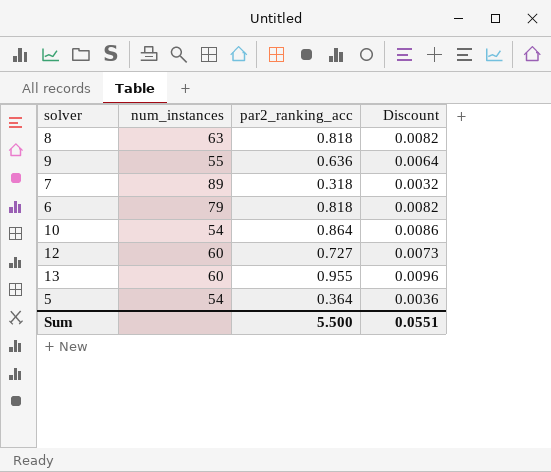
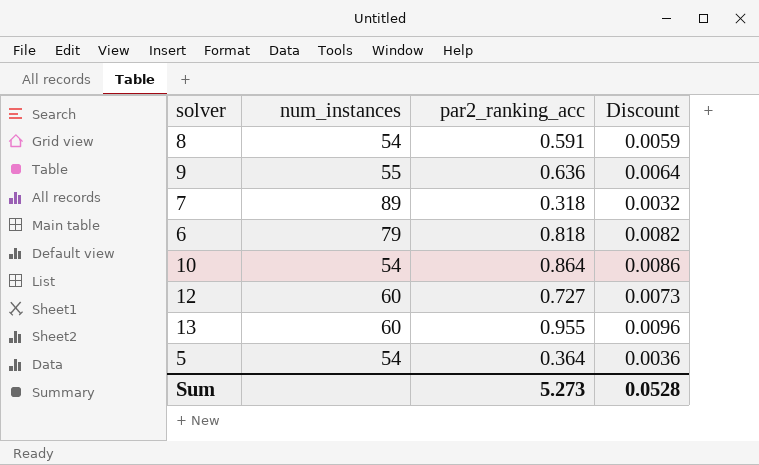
8 | num_instances: 63 -> 54
8 | par2_ranking_acc: 0.818 -> 0.591
8 | Discount: 0.0082 -> 0.0059
Sum | par2_ranking_acc: 5.500 -> 5.273
Sum | Discount: 0.0551 -> 0.0528

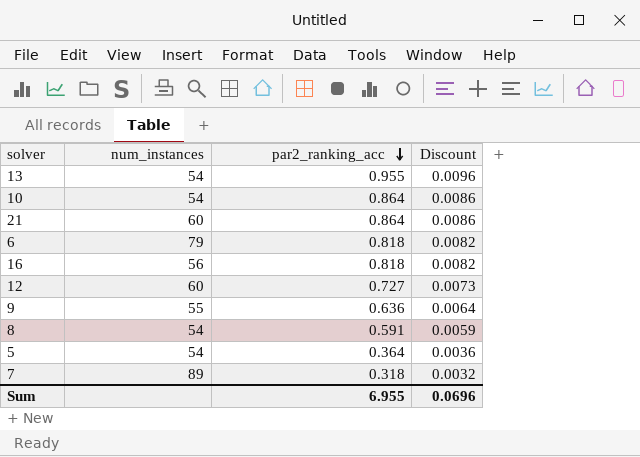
row order: none -> par2_ranking_acc descending
13 | num_instances: 60 -> 54
row 21: none -> 60 | 0.864 | 0.0086
row 16: none -> 56 | 0.818 | 0.0082
Sum | par2_ranking_acc: 5.273 -> 6.955
Sum | Discount: 0.0528 -> 0.0696

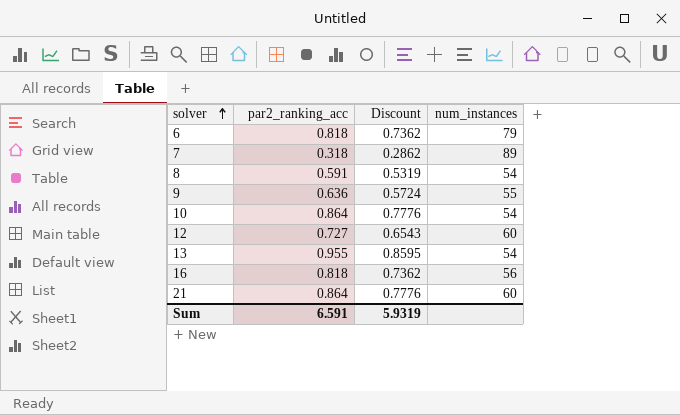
row order: par2_ranking_acc descending -> solver ascending
column Discount | formula: [par2_ranking_acc] * 0.01 -> [par2_ranking_acc] * 0.9
column num_instances | position: 2 -> 4
row 5: 54 | 0.364 | 0.0036 -> none
Sum | par2_ranking_acc: 6.955 -> 6.591
Sum | Discount: 0.0696 -> 5.9319

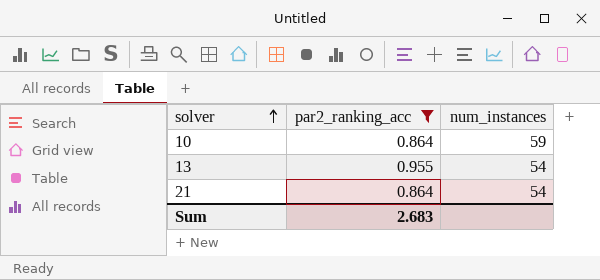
filter: none -> par2_ranking_acc >= 0.864
column Discount | formula: [par2_ranking_acc] * 0.9 -> none
10 | num_instances: 54 -> 59
21 | num_instances: 60 -> 54
Sum | par2_ranking_acc: 6.591 -> 2.683

